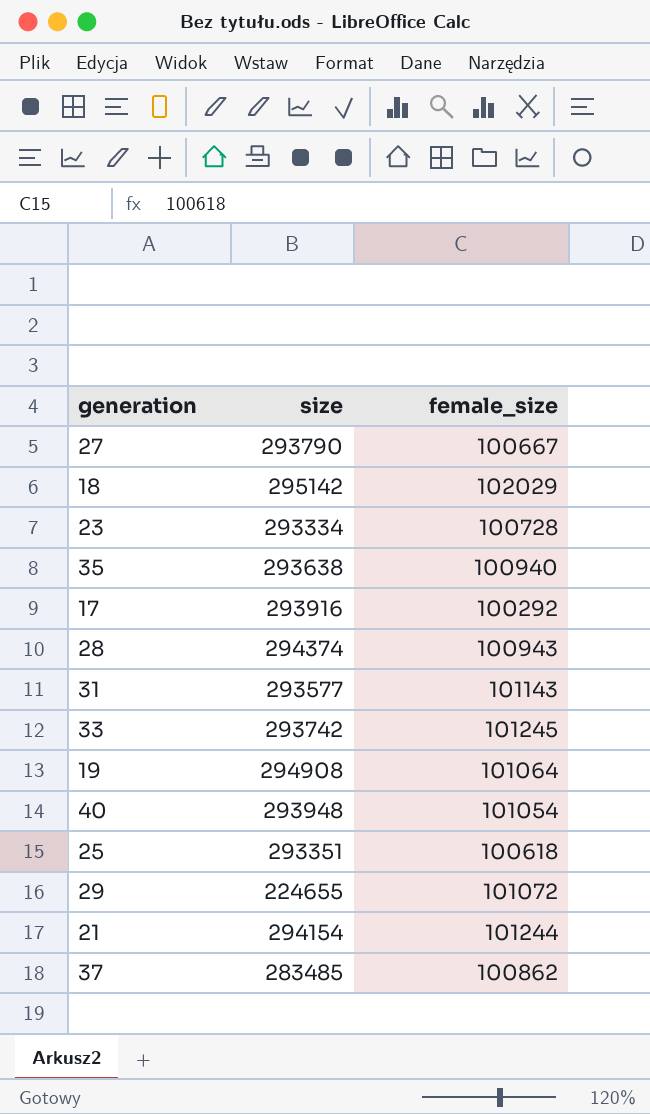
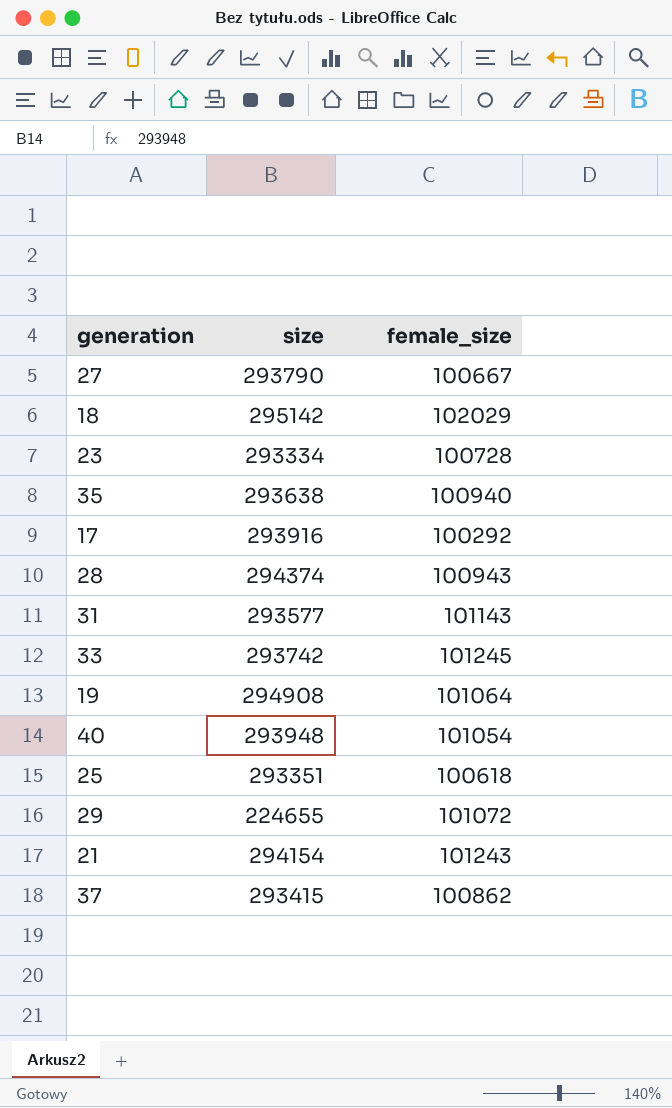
21 | female_size: 101244 -> 101243
37 | size: 283485 -> 293415

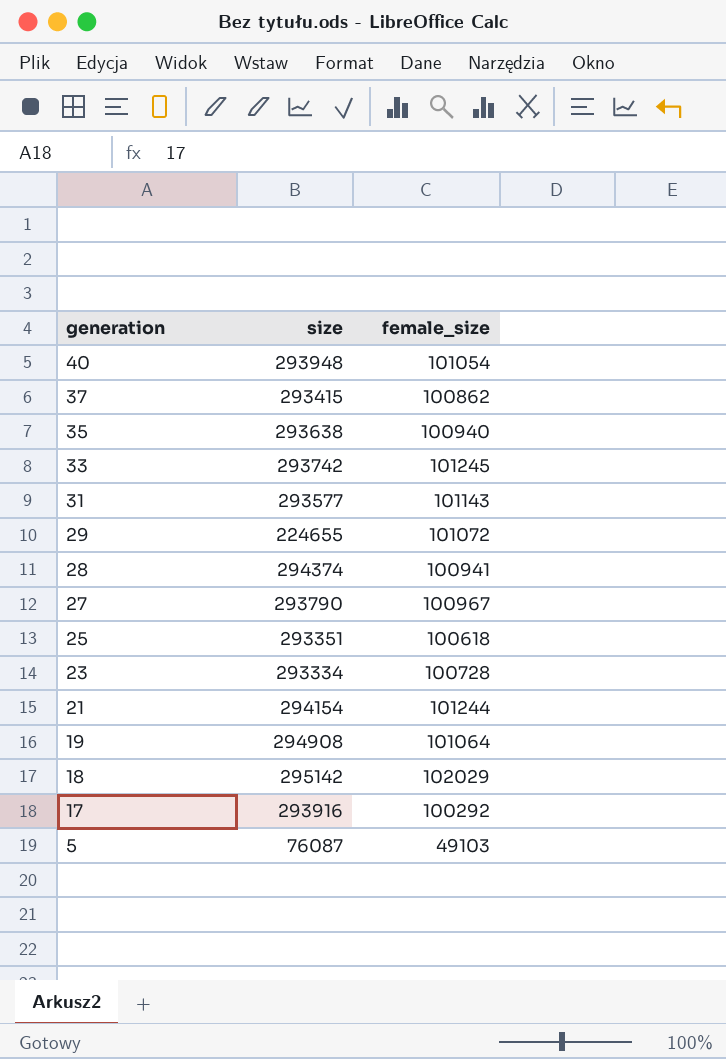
row order: none -> generation descending
28 | female_size: 100943 -> 100941
27 | female_size: 100667 -> 100967
21 | female_size: 101243 -> 101244
row 5: none -> 76087 | 49103

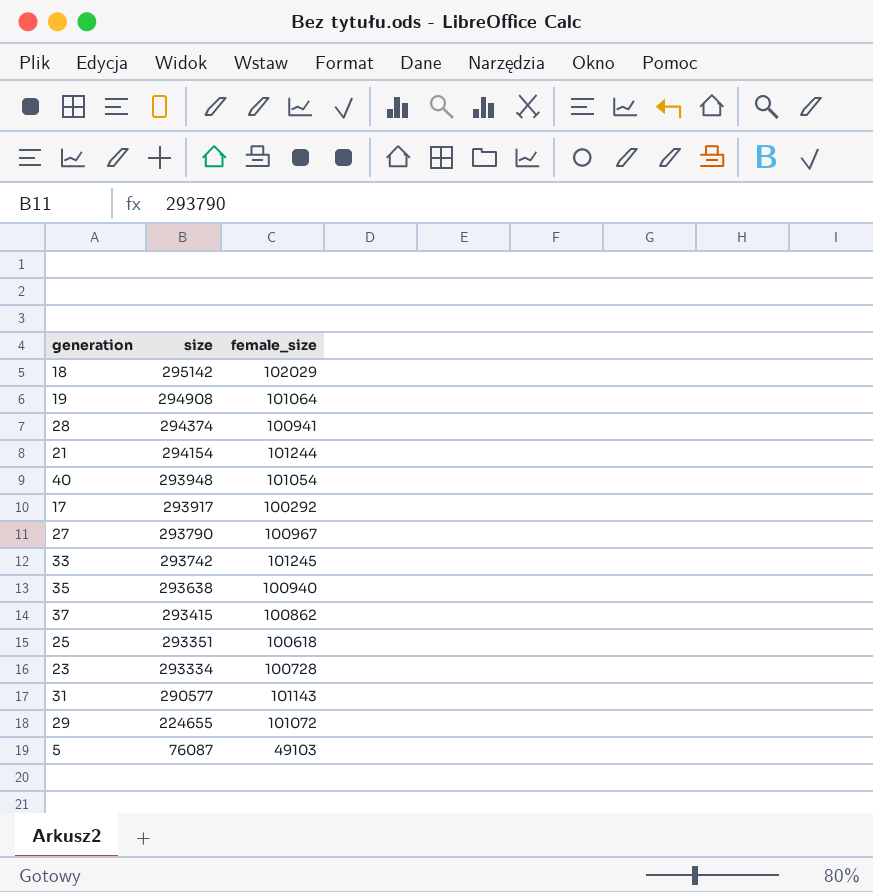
row order: generation descending -> size descending
17 | size: 293916 -> 293917
31 | size: 293577 -> 290577

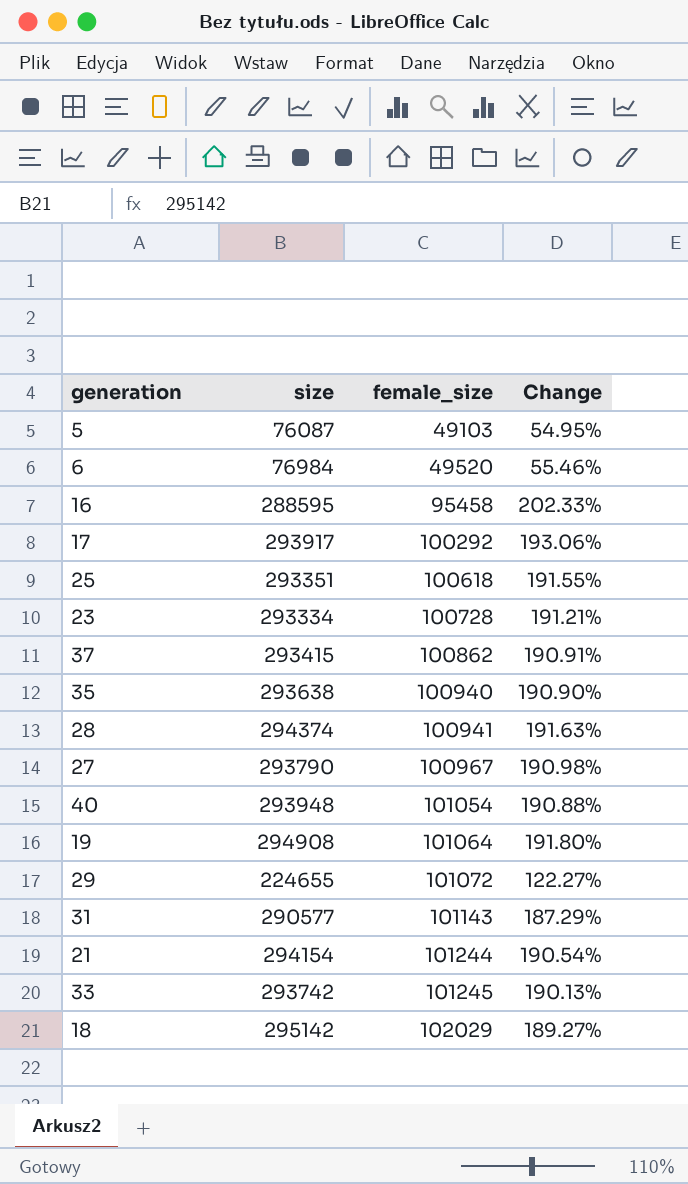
row order: size descending -> female_size ascending
column Change | formula: none -> ([size] - [female_size]) / [female_size]
row 6: none -> 76984 | 49520 | 55.46%
row 16: none -> 288595 | 95458 | 202.33%

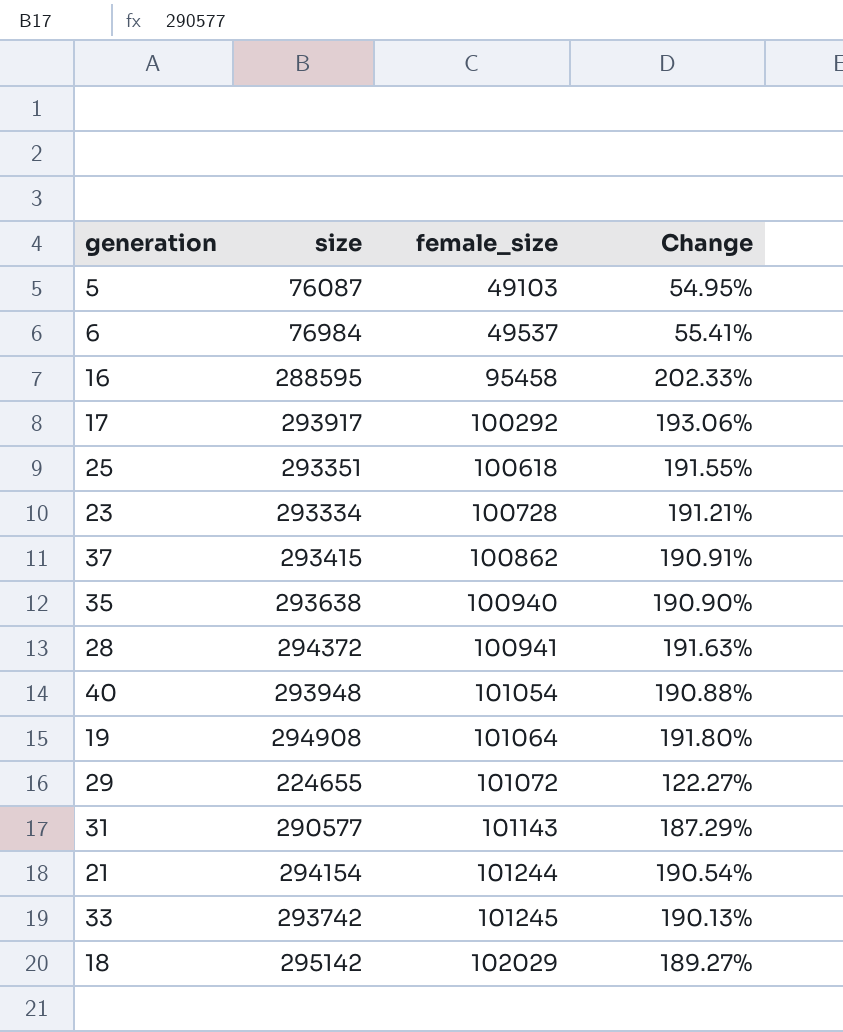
row 27: 293790 | 100967 | 190.98% -> none
6 | female_size: 49520 -> 49537
6 | Change: 55.46% -> 55.41%
28 | size: 294374 -> 294372

